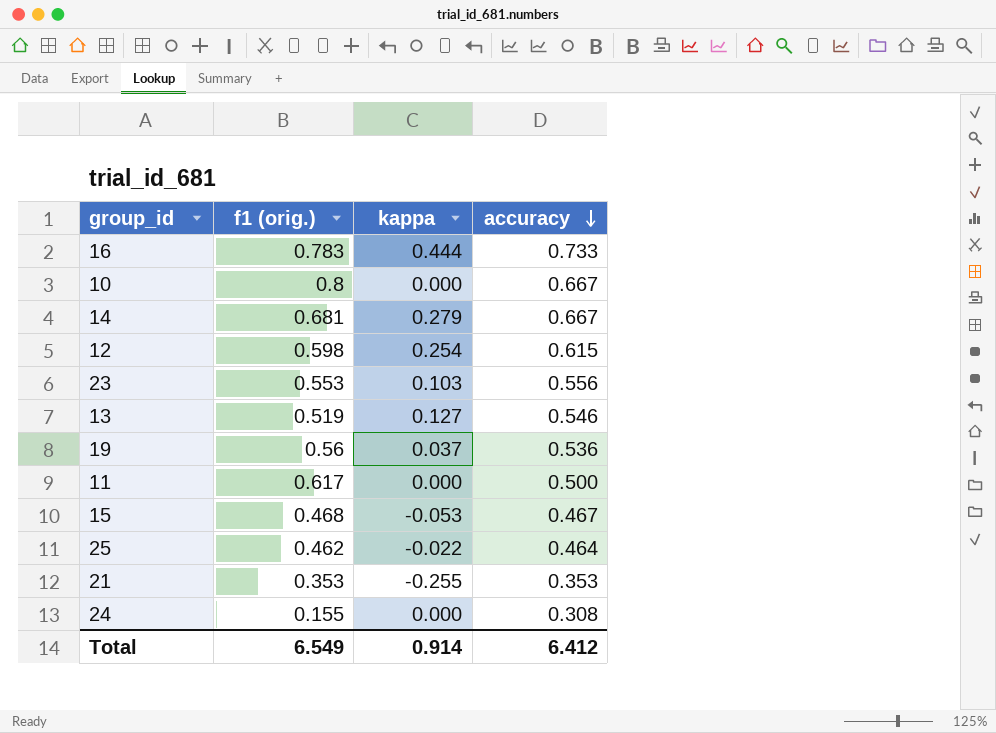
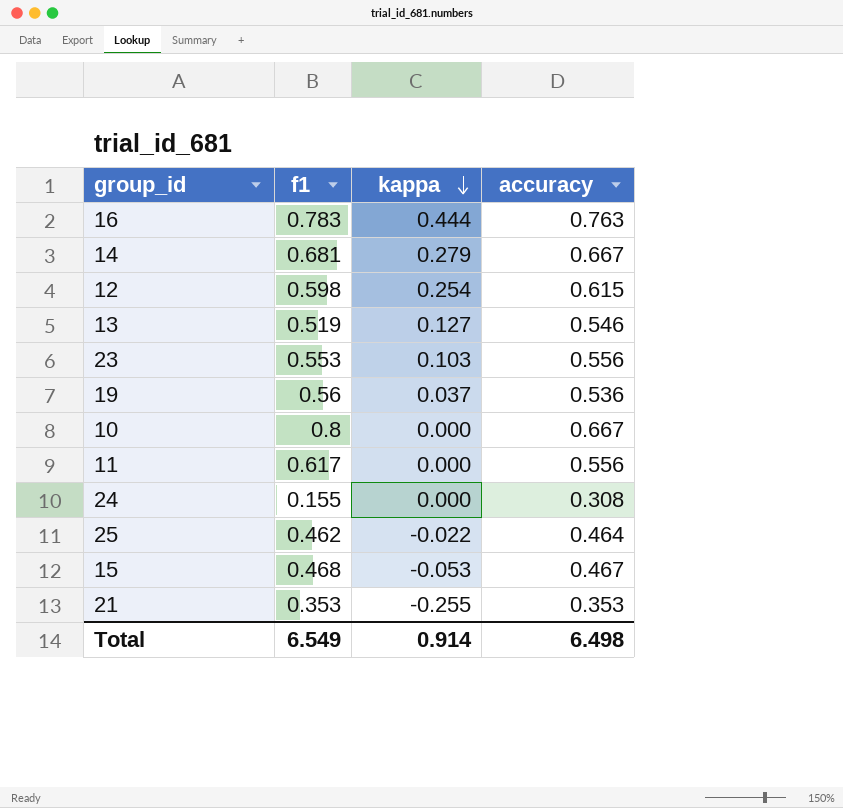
row order: accuracy descending -> kappa descending
column name: f1 (orig.) -> f1
16 | accuracy: 0.733 -> 0.763
11 | accuracy: 0.500 -> 0.556
Total | accuracy: 6.412 -> 6.498

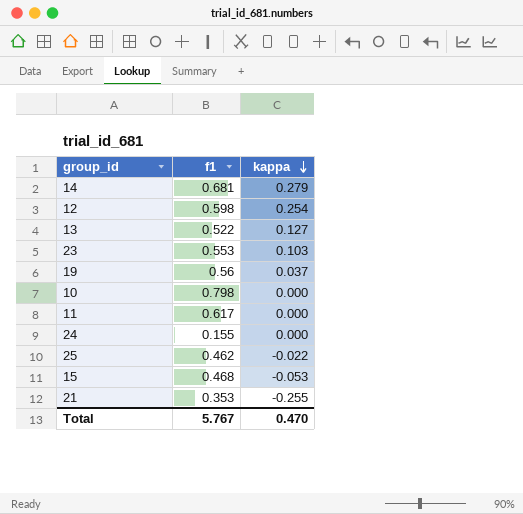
column accuracy | position: 4 -> none
row 16: 0.783 | 0.444 | 0.763 -> none
13 | f1: 0.519 -> 0.522
10 | f1: 0.8 -> 0.798
Total | f1: 6.549 -> 5.767
Total | kappa: 0.914 -> 0.470

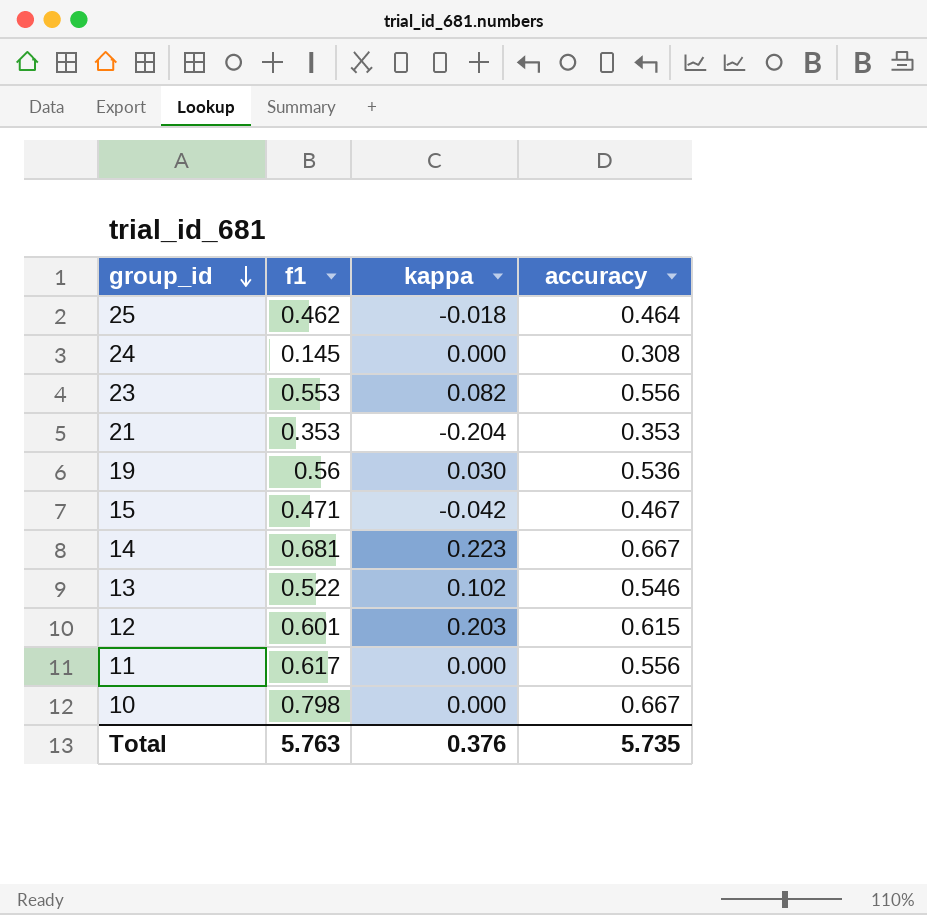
row order: kappa descending -> group_id descending
column accuracy | position: none -> 4
25 | kappa: -0.022 -> -0.018
24 | f1: 0.155 -> 0.145
23 | kappa: 0.103 -> 0.082
21 | kappa: -0.255 -> -0.204
19 | kappa: 0.037 -> 0.030
15 | f1: 0.468 -> 0.471
15 | kappa: -0.053 -> -0.042
14 | kappa: 0.279 -> 0.223
13 | kappa: 0.127 -> 0.102
12 | f1: 0.598 -> 0.601
12 | kappa: 0.254 -> 0.203
Total | f1: 5.767 -> 5.763
Total | kappa: 0.470 -> 0.376

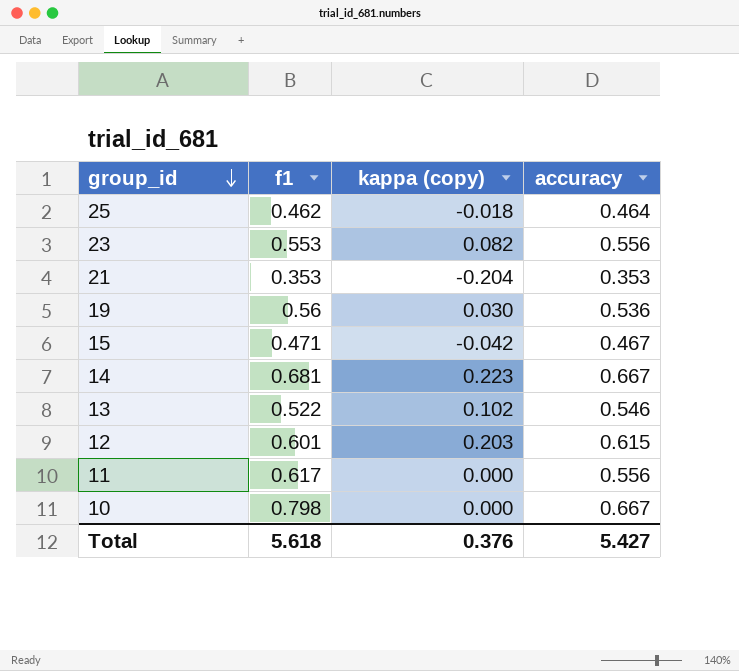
column name: kappa -> kappa (copy)
row 24: 0.145 | 0.000 | 0.308 -> none
Total | f1: 5.763 -> 5.618
Total | accuracy: 5.735 -> 5.427

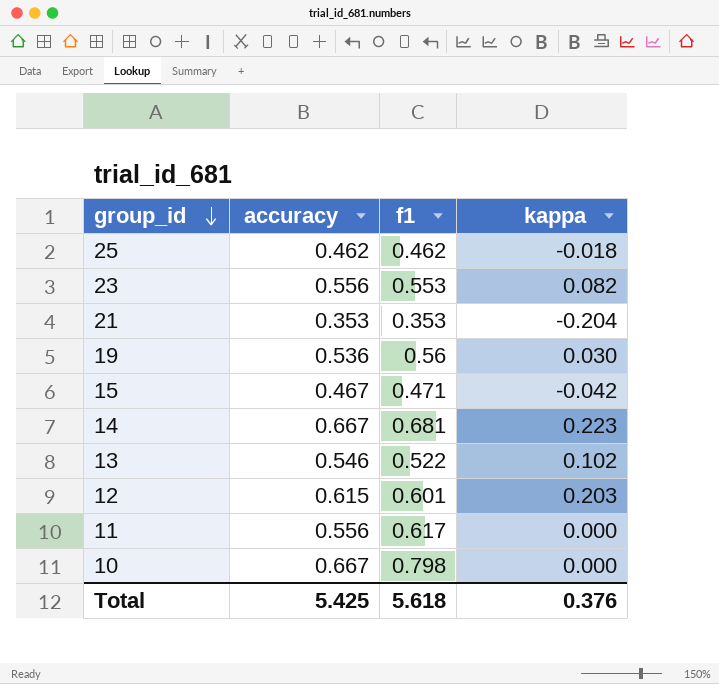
column accuracy | position: 4 -> 2
column name: kappa (copy) -> kappa
25 | accuracy: 0.464 -> 0.462
Total | accuracy: 5.427 -> 5.425

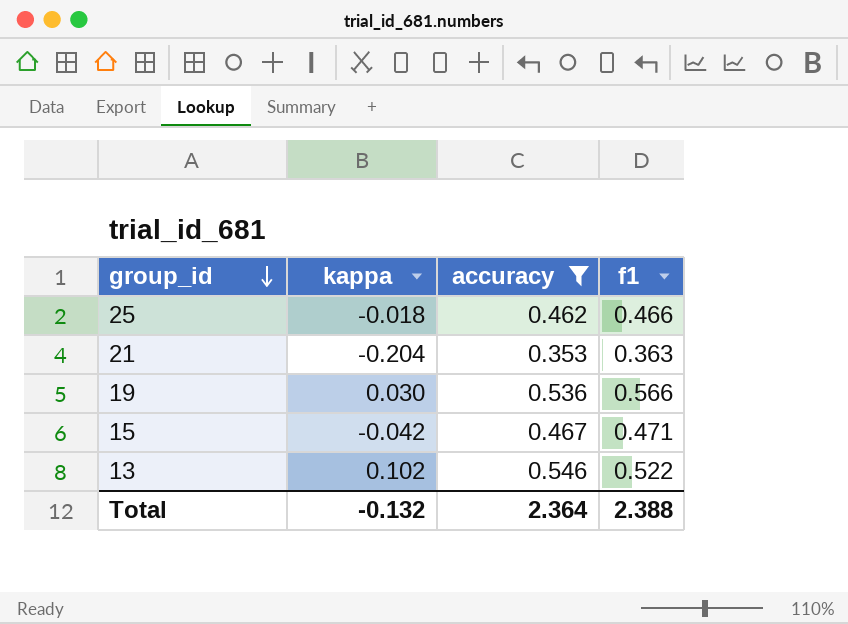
filter: none -> accuracy <= 0.546
column kappa | position: 4 -> 2
25 | f1: 0.462 -> 0.466
21 | f1: 0.353 -> 0.363
19 | f1: 0.56 -> 0.566
Total | kappa: 0.376 -> -0.132
Total | accuracy: 5.425 -> 2.364
Total | f1: 5.618 -> 2.388

